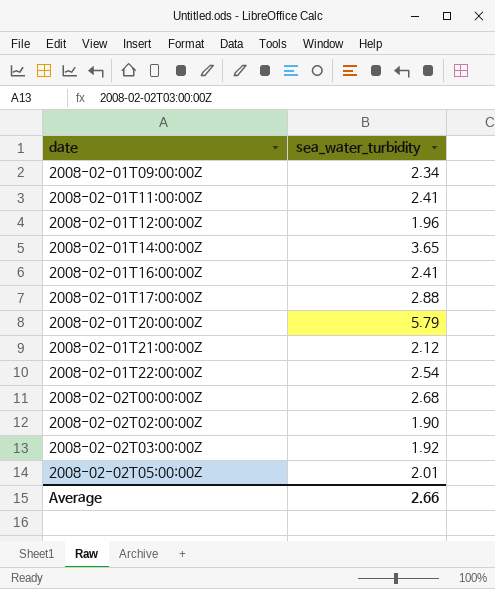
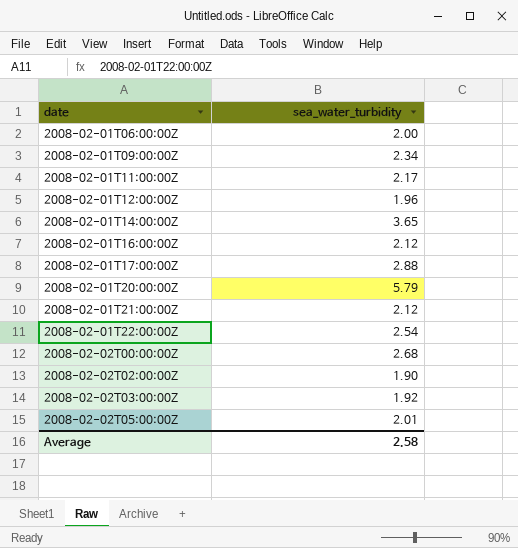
row 2008-02-01T06:00:00Z: none -> 2.00
2008-02-01T11:00:00Z | sea_water_turbidity: 2.41 -> 2.17
2008-02-01T16:00:00Z | sea_water_turbidity: 2.41 -> 2.12
Average | sea_water_turbidity: 2.66 -> 2.58

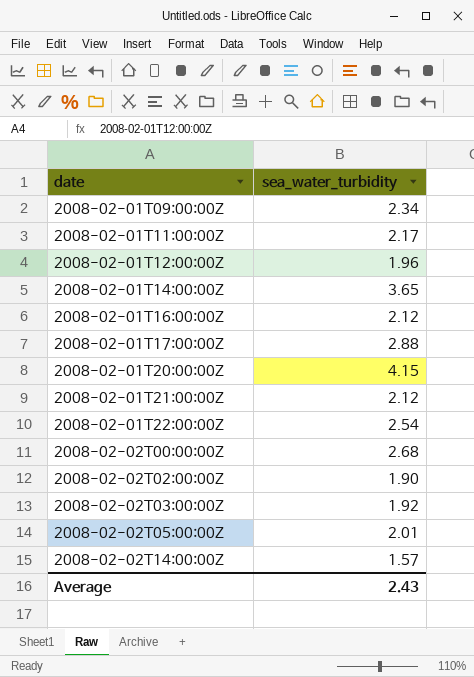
row 2008-02-01T06:00:00Z: 2.00 -> none
2008-02-01T20:00:00Z | sea_water_turbidity: 5.79 -> 4.15
row 2008-02-02T14:00:00Z: none -> 1.57
Average | sea_water_turbidity: 2.58 -> 2.43

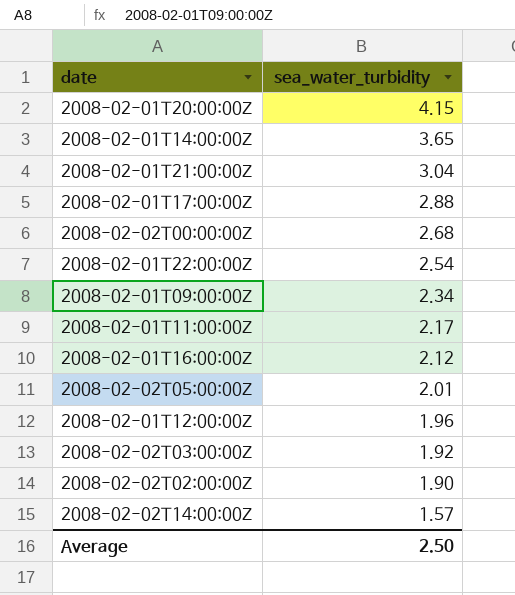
row order: date ascending -> sea_water_turbidity descending
2008-02-01T21:00:00Z | sea_water_turbidity: 2.12 -> 3.04
Average | sea_water_turbidity: 2.43 -> 2.50

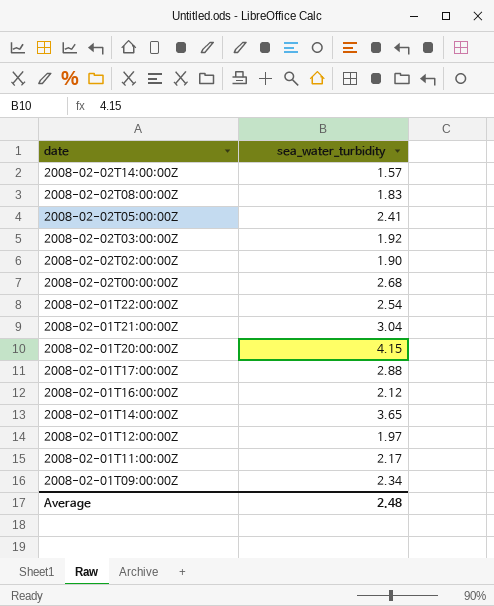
row order: sea_water_turbidity descending -> date descending
row 2008-02-02T08:00:00Z: none -> 1.83
2008-02-02T05:00:00Z | sea_water_turbidity: 2.01 -> 2.41
2008-02-01T12:00:00Z | sea_water_turbidity: 1.96 -> 1.97
Average | sea_water_turbidity: 2.50 -> 2.48

